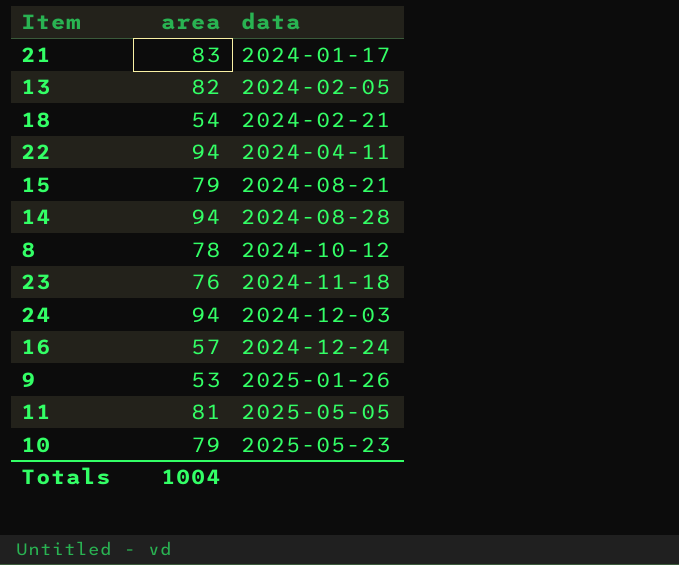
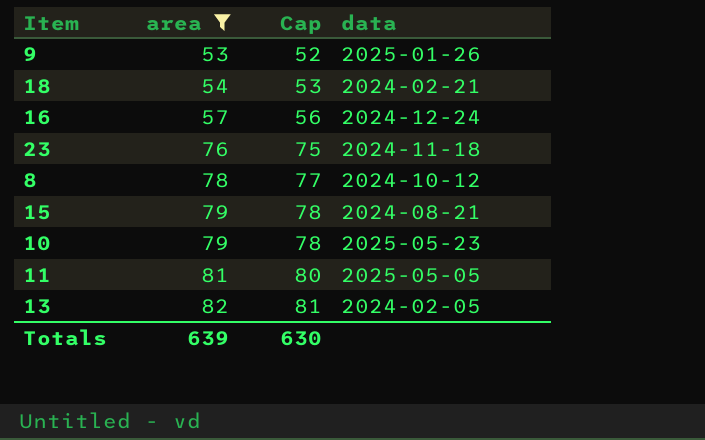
filter: none -> area <= 82
row order: data ascending -> area ascending
column Cap | formula: none -> [area] - 1
Totals | area: 1004 -> 639

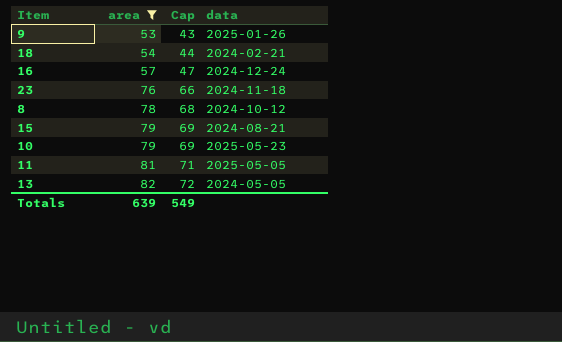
column Cap | formula: [area] - 1 -> [area] - 10
13 | data: 2024-02-05 -> 2024-05-05
Totals | Cap: 630 -> 549

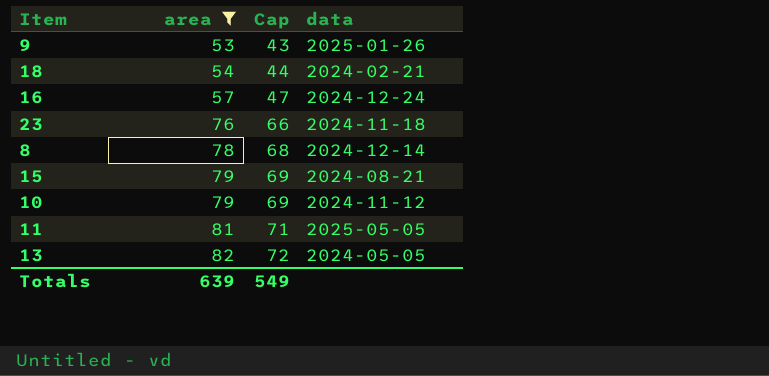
8 | data: 2024-10-12 -> 2024-12-14
10 | data: 2025-05-23 -> 2024-11-12

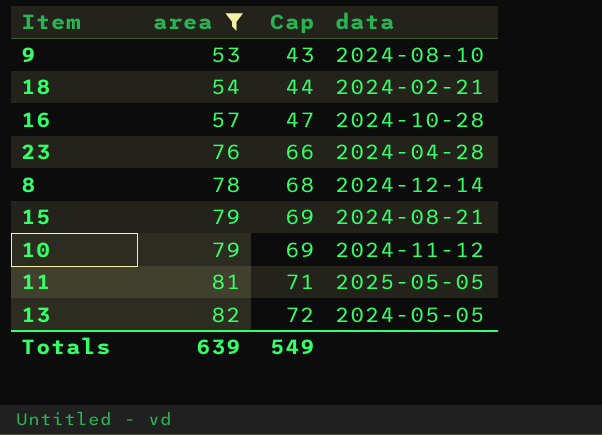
9 | data: 2025-01-26 -> 2024-08-10
16 | data: 2024-12-24 -> 2024-10-28
23 | data: 2024-11-18 -> 2024-04-28

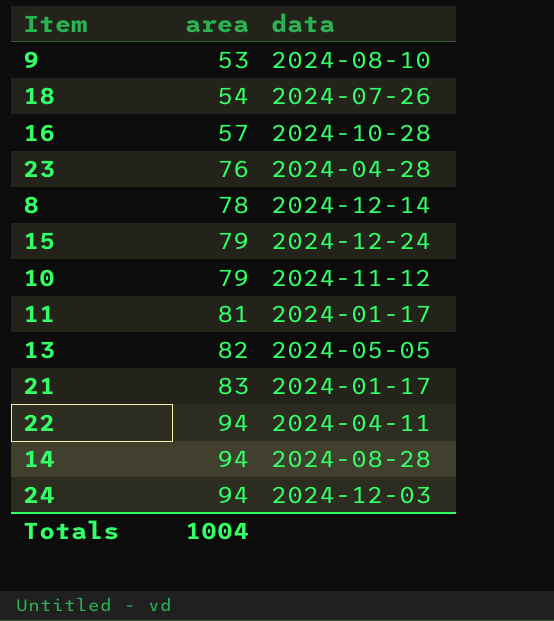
filter: area <= 82 -> none
column Cap | formula: [area] - 10 -> none
18 | data: 2024-02-21 -> 2024-07-26
15 | data: 2024-08-21 -> 2024-12-24
11 | data: 2025-05-05 -> 2024-01-17
Totals | area: 639 -> 1004

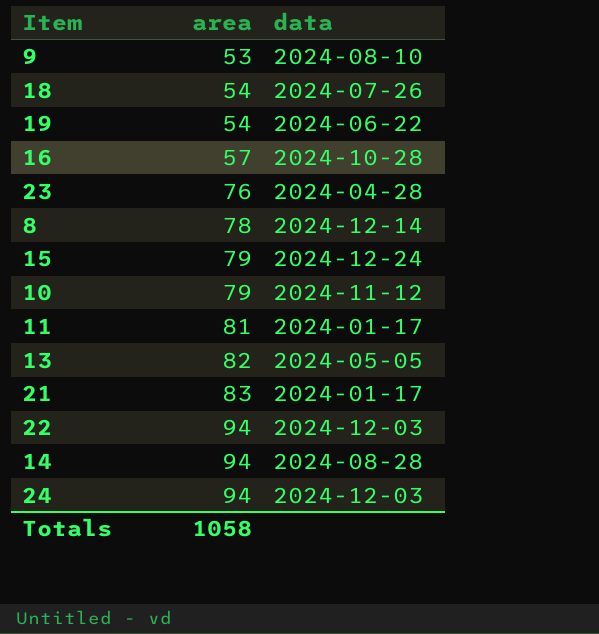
row 19: none -> 54 | 2024-06-22
22 | data: 2024-04-11 -> 2024-12-03
Totals | area: 1004 -> 1058

